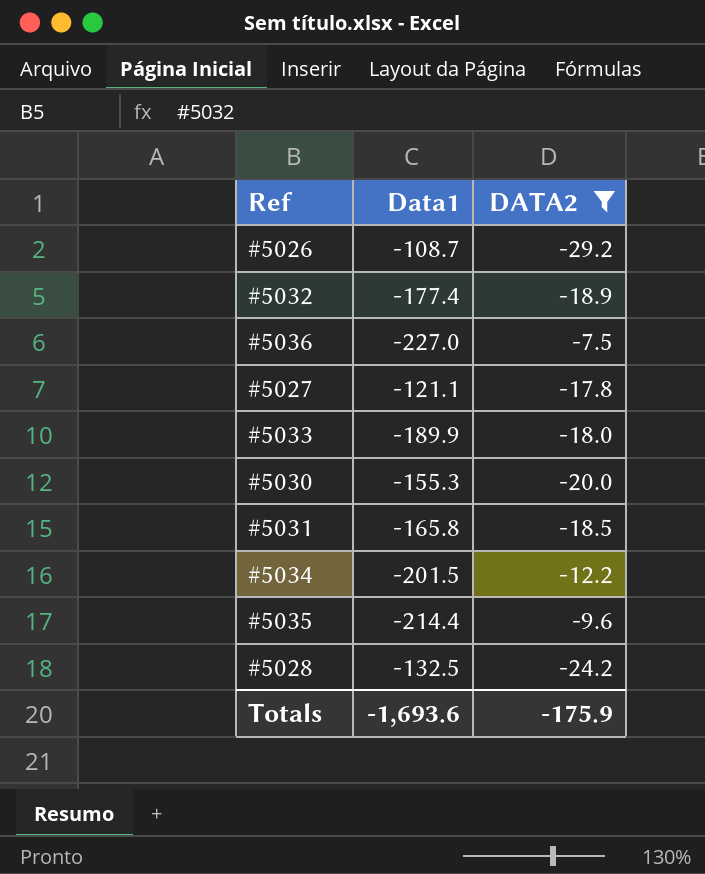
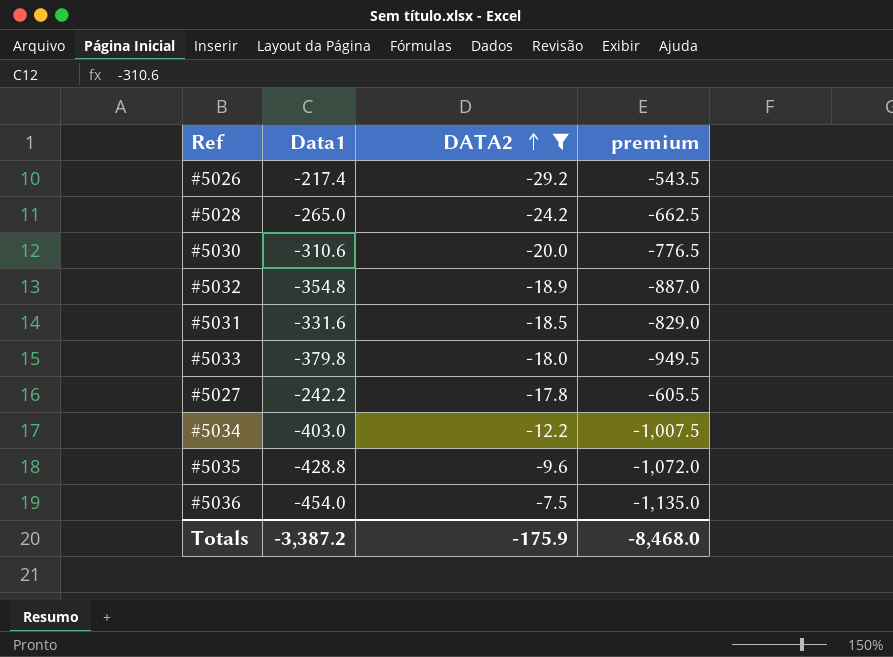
row order: none -> DATA2 ascending
column premium | formula: none -> [Data1] * 2.5
#5026 | Data1: -108.7 -> -217.4
#5028 | Data1: -132.5 -> -265.0
#5030 | Data1: -155.3 -> -310.6
#5032 | Data1: -177.4 -> -354.8
#5031 | Data1: -165.8 -> -331.6
#5033 | Data1: -189.9 -> -379.8
#5027 | Data1: -121.1 -> -242.2
#5034 | Data1: -201.5 -> -403.0
#5035 | Data1: -214.4 -> -428.8
#5036 | Data1: -227.0 -> -454.0
Totals | Data1: -1,693.6 -> -3,387.2

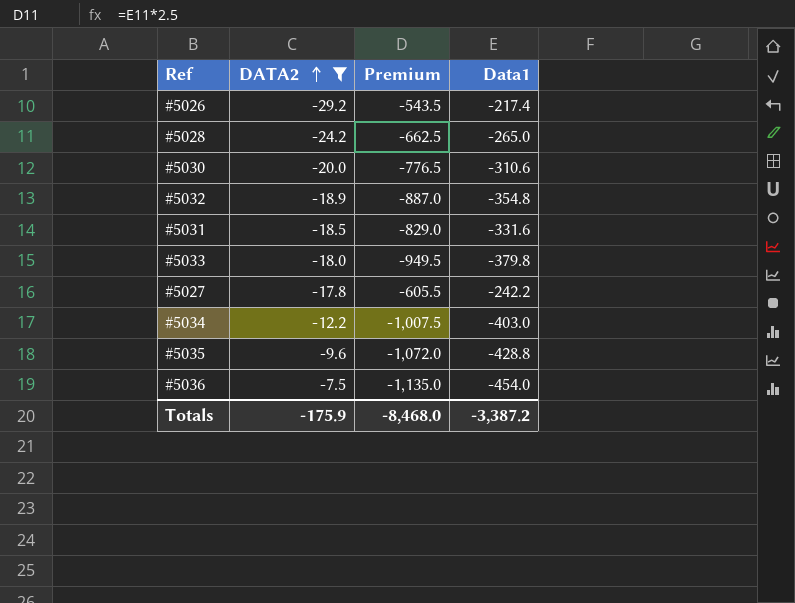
column name: premium -> Premium
column Data1 | position: 2 -> 4

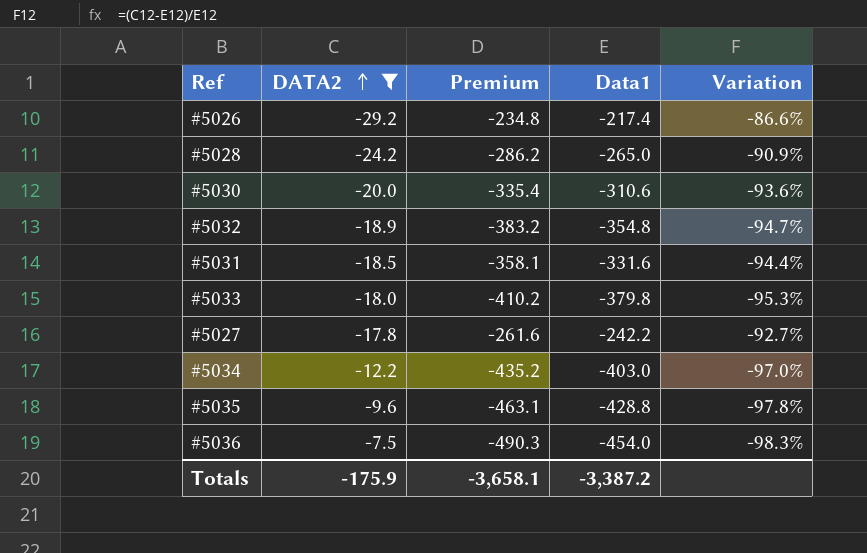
column Premium | formula: [Data1] * 2.5 -> [Data1] * 1.08
column Variation | formula: none -> ([DATA2] - [Data1]) / [Data1]
Totals | Premium: -8,468.0 -> -3,658.1

